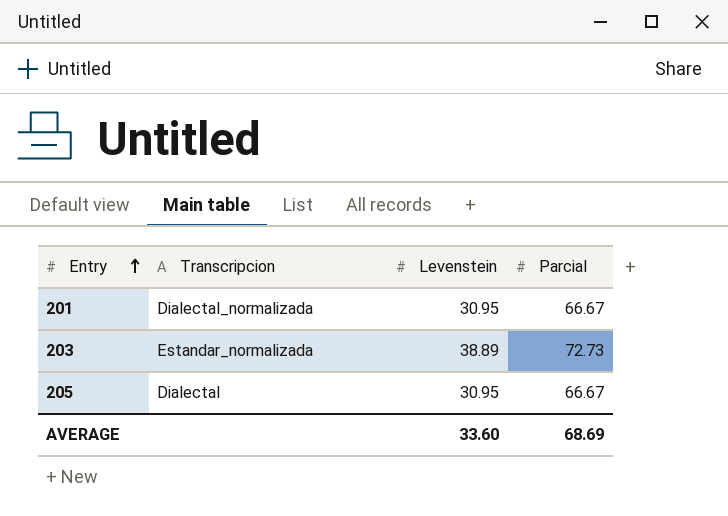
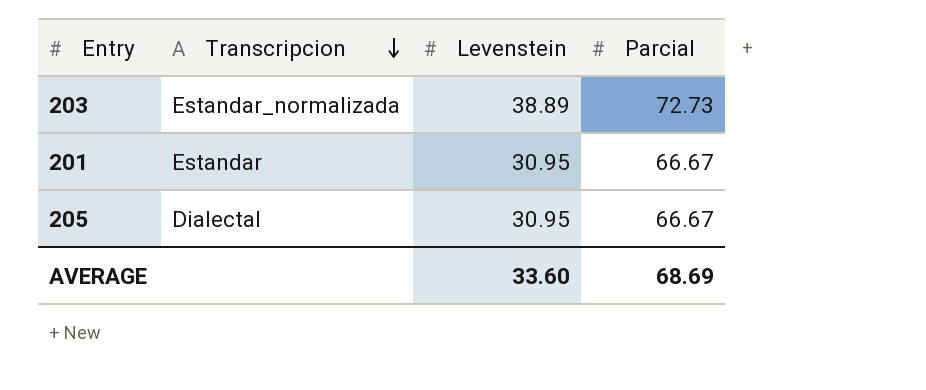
row order: Entry ascending -> Transcripcion descending
201 | Transcripcion: Dialectal_normalizada -> Estandar

